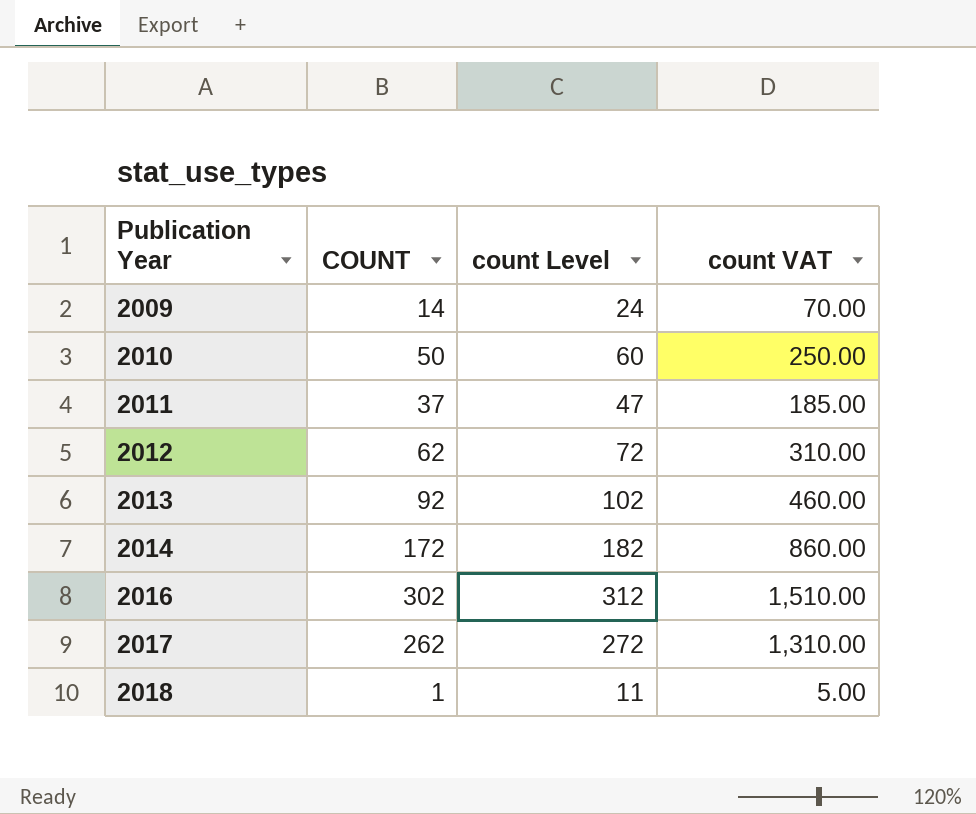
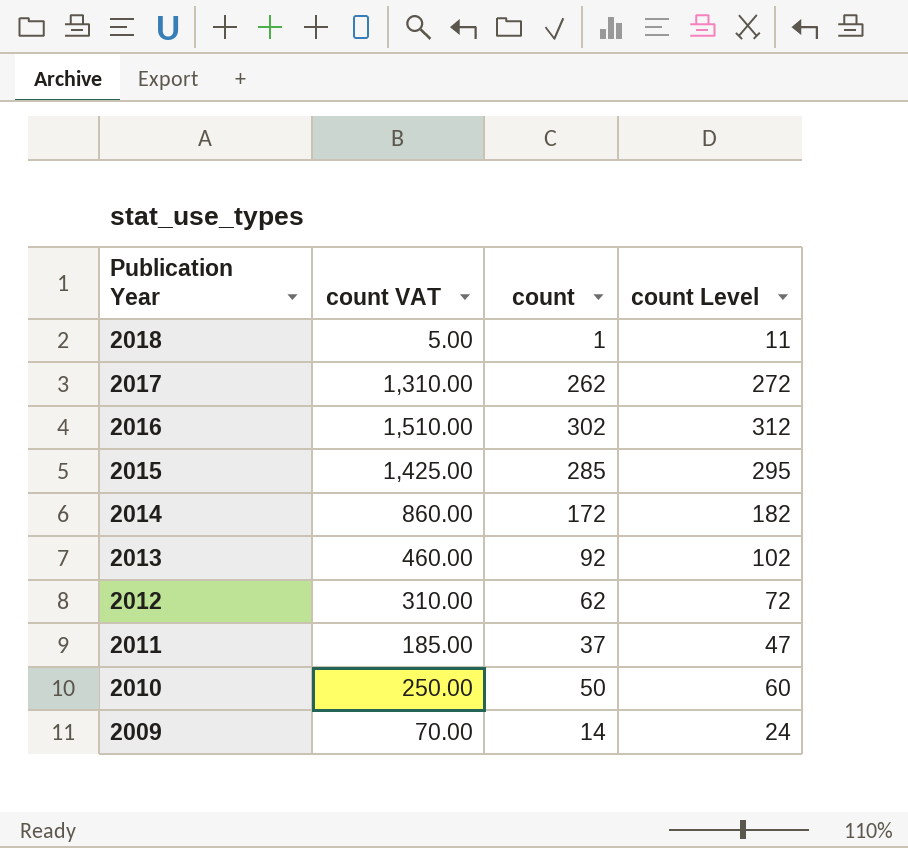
row order: Publication Year ascending -> Publication Year descending
column count VAT | position: 4 -> 2
column name: COUNT -> count
row 2015: none -> 1,425.00 | 285 | 295

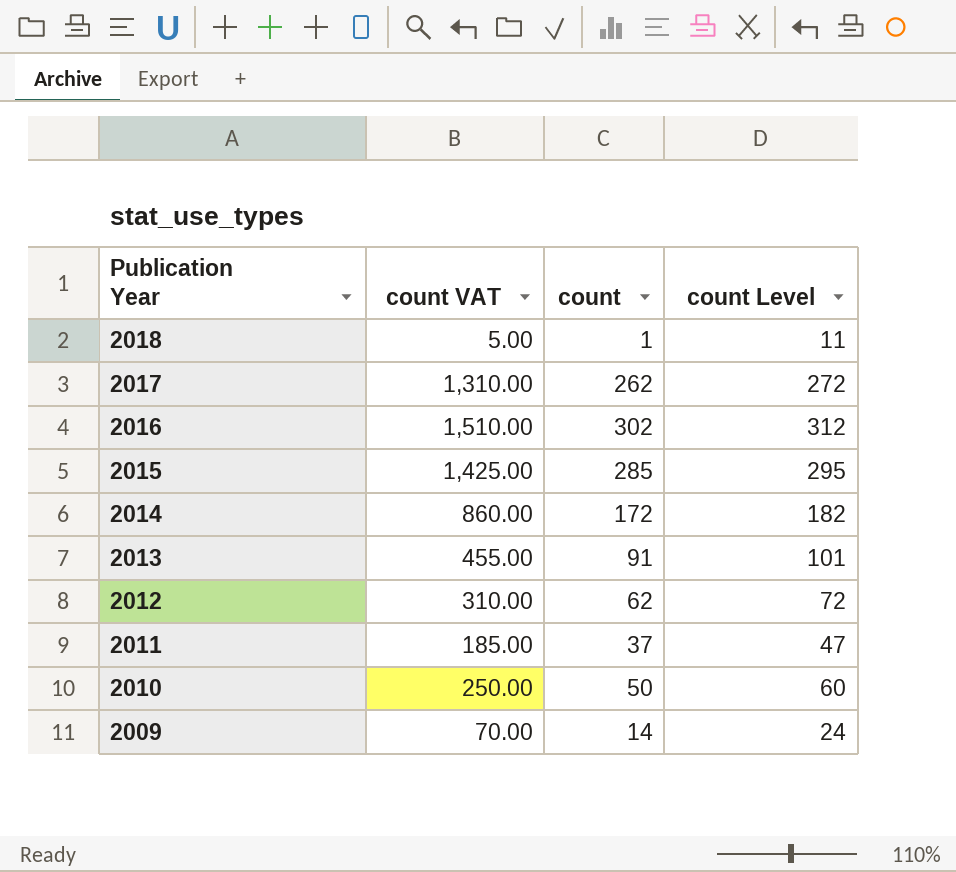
2013 | count VAT: 460.00 -> 455.00
2013 | count: 92 -> 91
2013 | count Level: 102 -> 101

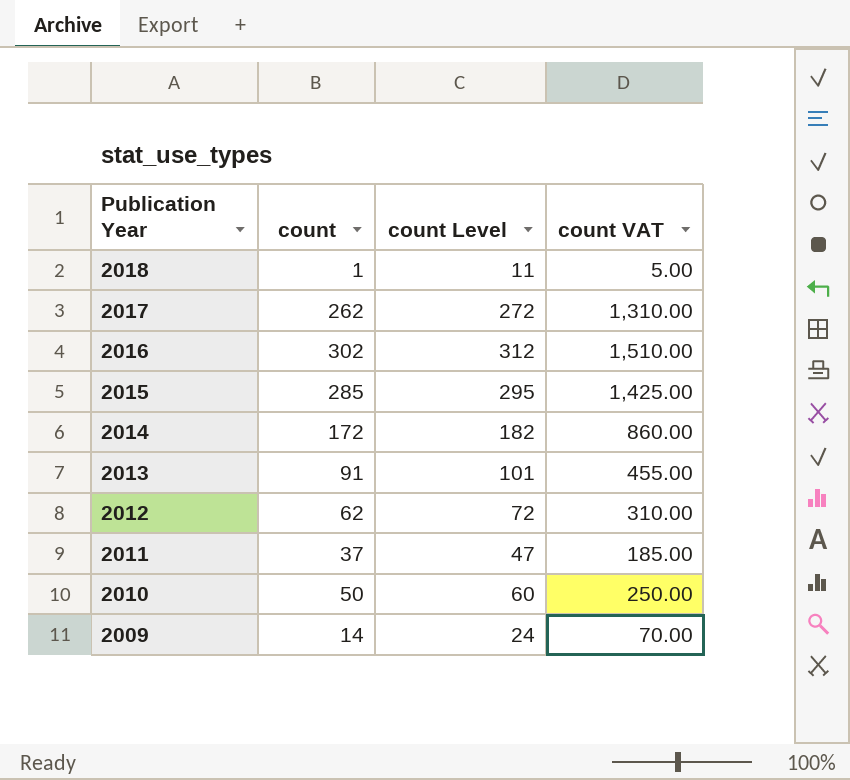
column count VAT | position: 2 -> 4

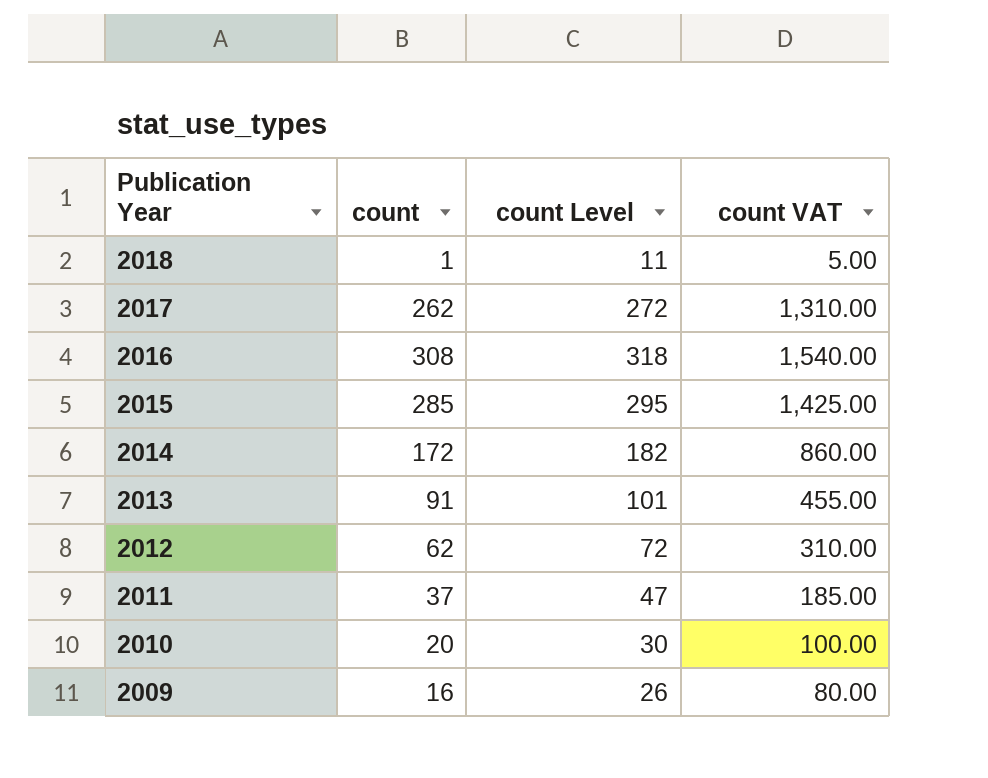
2016 | count: 302 -> 308
2016 | count Level: 312 -> 318
2016 | count VAT: 1,510.00 -> 1,540.00
2010 | count: 50 -> 20
2010 | count Level: 60 -> 30
2010 | count VAT: 250.00 -> 100.00
2009 | count: 14 -> 16
2009 | count Level: 24 -> 26
2009 | count VAT: 70.00 -> 80.00

